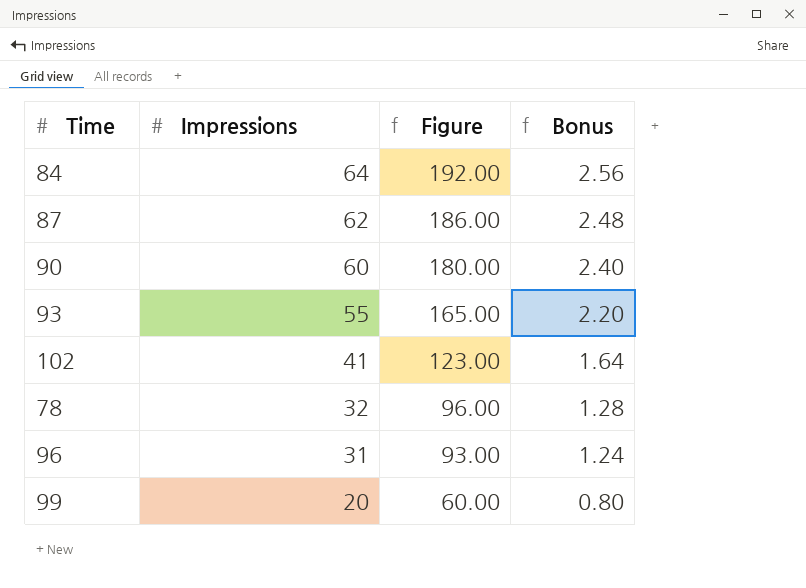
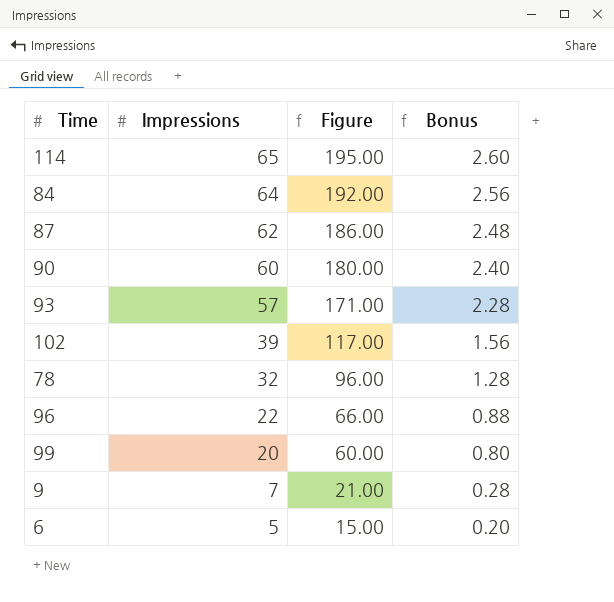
row 114: none -> 65 | 195.00 | 2.60
93 | Impressions: 55 -> 57
93 | Figure: 165.00 -> 171.00
93 | Bonus: 2.20 -> 2.28
102 | Impressions: 41 -> 39
102 | Figure: 123.00 -> 117.00
102 | Bonus: 1.64 -> 1.56
96 | Impressions: 31 -> 22
96 | Figure: 93.00 -> 66.00
96 | Bonus: 1.24 -> 0.88
row 9: none -> 7 | 21.00 | 0.28
row 6: none -> 5 | 15.00 | 0.20

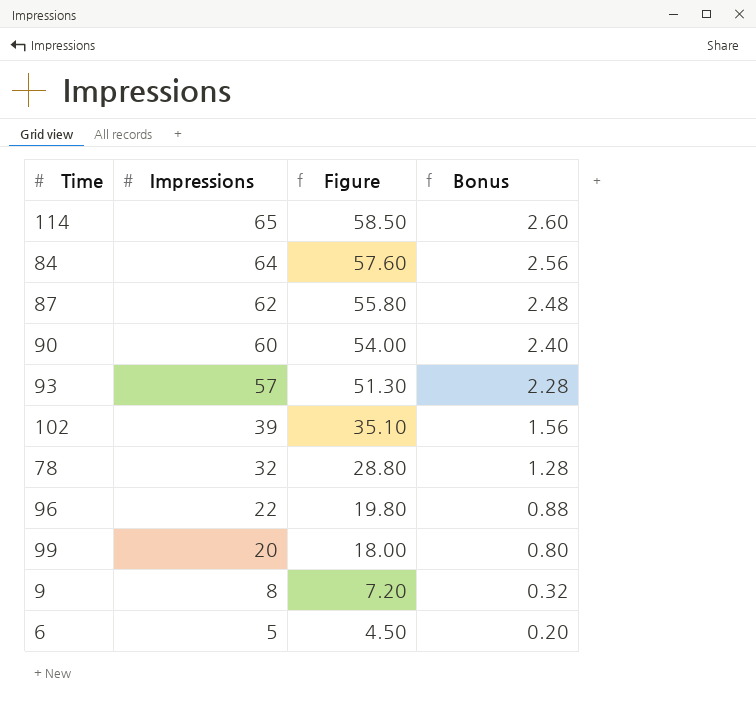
column Figure | formula: [Impressions] * 3 -> [Impressions] * 0.9
9 | Impressions: 7 -> 8
9 | Bonus: 0.28 -> 0.32

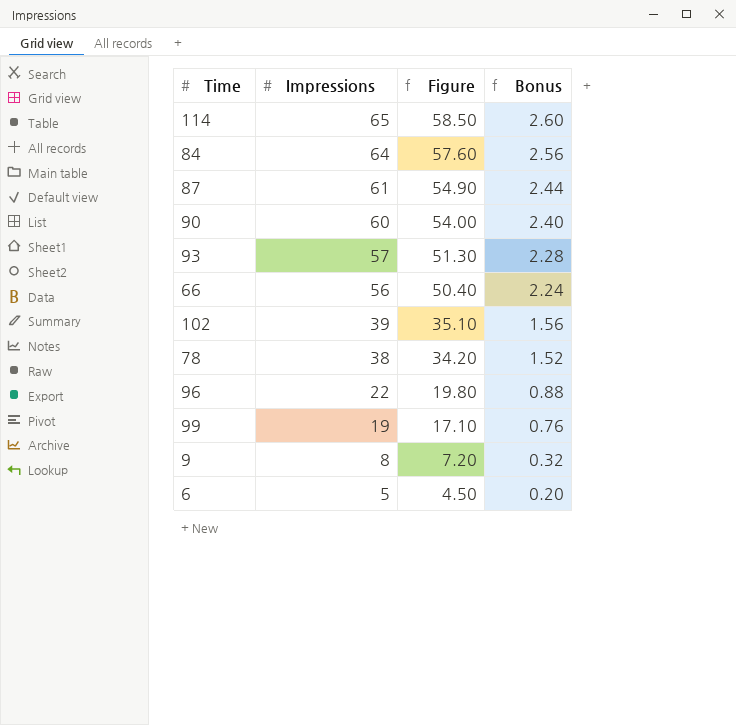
87 | Impressions: 62 -> 61
87 | Figure: 55.80 -> 54.90
87 | Bonus: 2.48 -> 2.44
row 66: none -> 56 | 50.40 | 2.24
78 | Impressions: 32 -> 38
78 | Figure: 28.80 -> 34.20
78 | Bonus: 1.28 -> 1.52
99 | Impressions: 20 -> 19
99 | Figure: 18.00 -> 17.10
99 | Bonus: 0.80 -> 0.76

